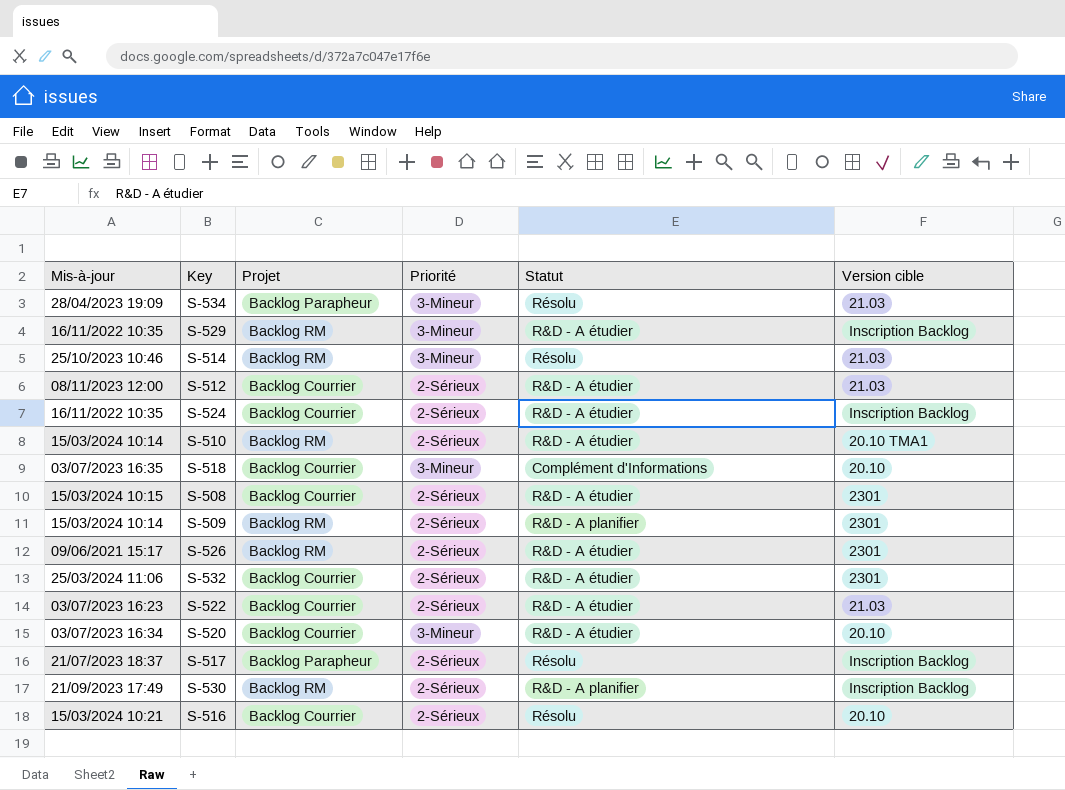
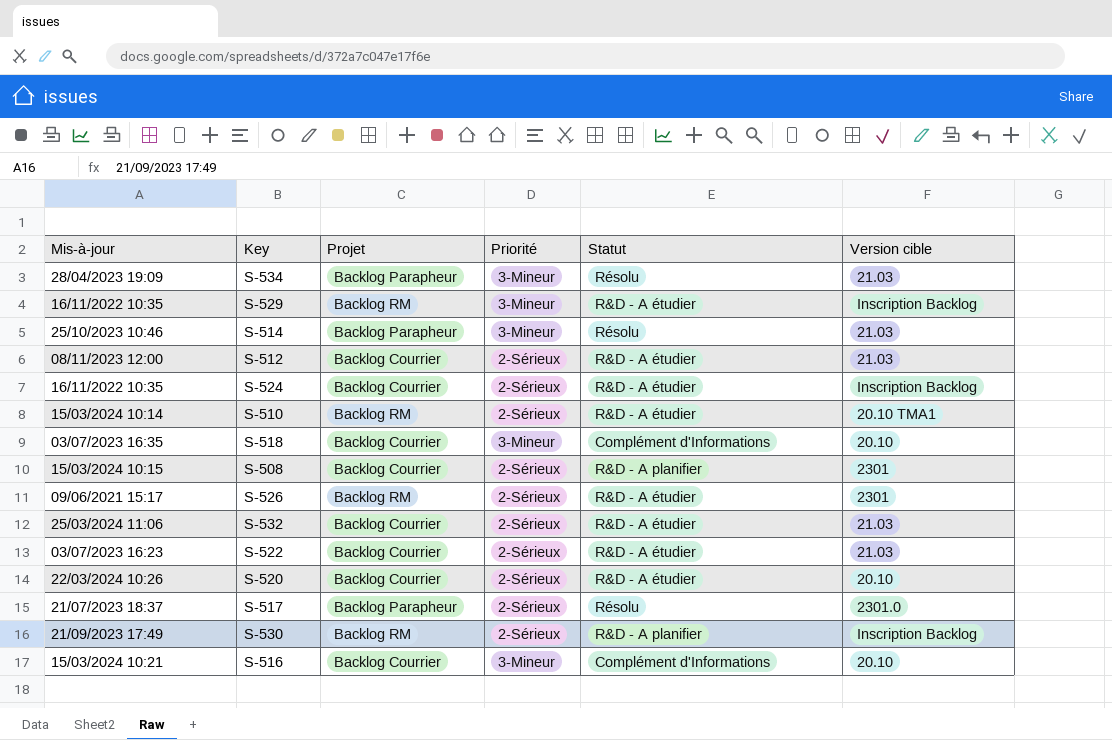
row S-509: 15/03/2024 10:14 | Backlog RM | 2-Sérieux | R&D - A planifier | 2301 -> none
S-514 | Projet: Backlog RM -> Backlog Parapheur
S-508 | Statut: R&D - A étudier -> R&D - A planifier
S-532 | Version cible: 2301 -> 21.03
S-520 | Mis-à-jour: 03/07/2023 16:34 -> 22/03/2024 10:26
S-520 | Priorité: 3-Mineur -> 2-Sérieux
S-517 | Version cible: Inscription Backlog -> 2301.0
S-516 | Priorité: 2-Sérieux -> 3-Mineur
S-516 | Statut: Résolu -> Complément d'Informations

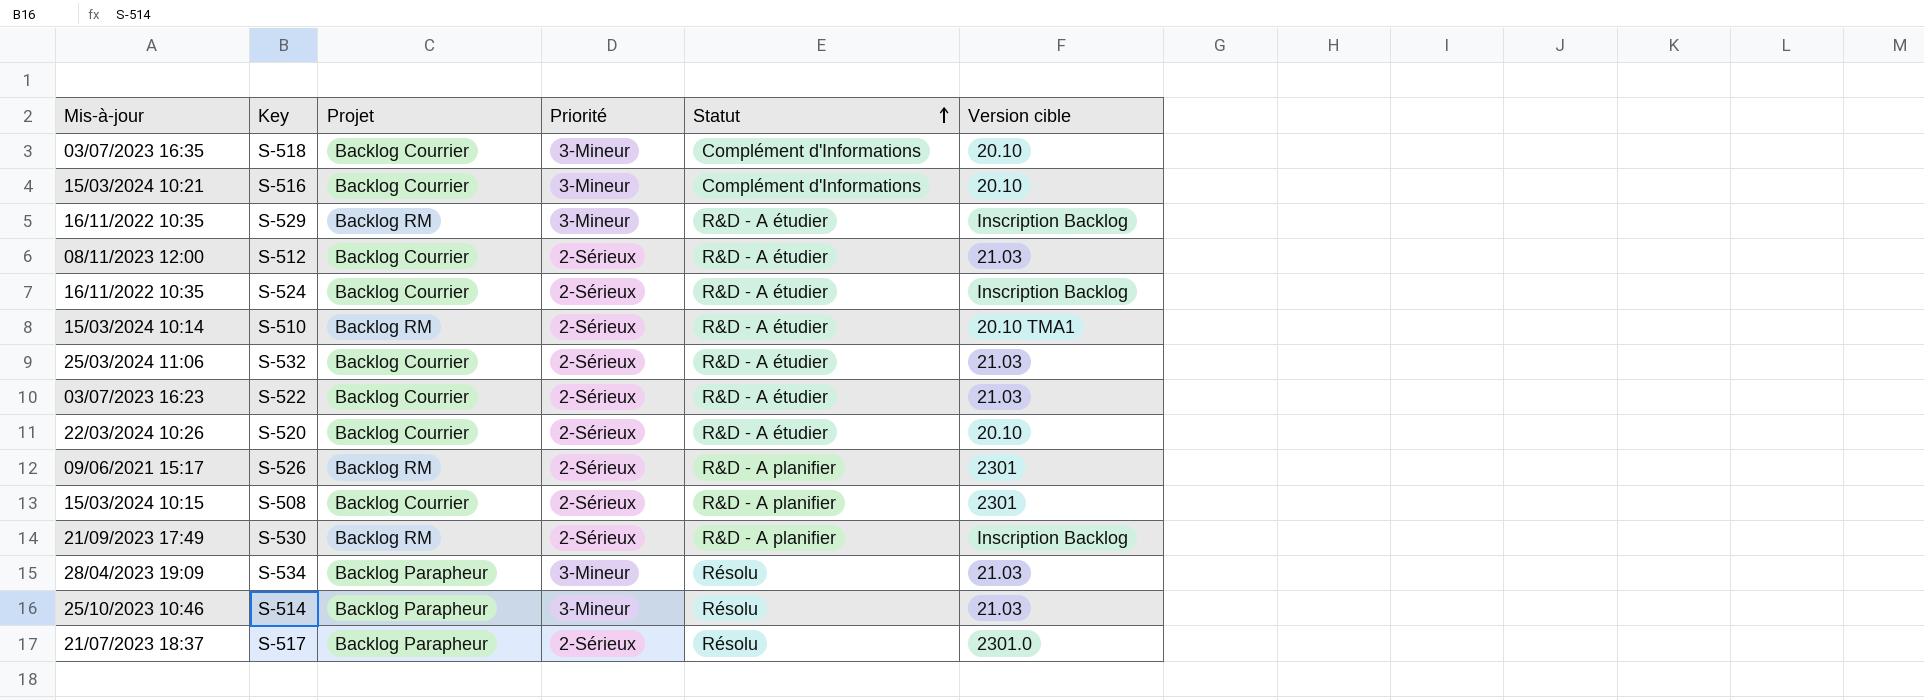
row order: none -> Statut ascending
S-526 | Statut: R&D - A étudier -> R&D - A planifier

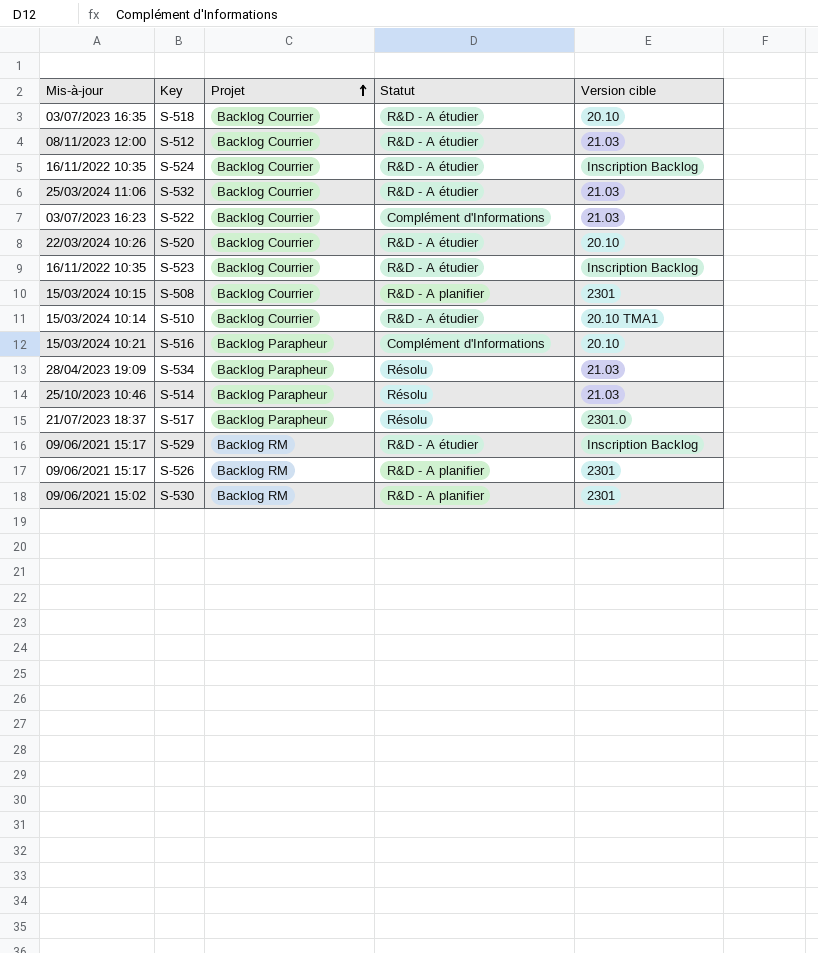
row order: Statut ascending -> Projet ascending
column Priorité | position: 4 -> none
S-518 | Statut: Complément d'Informations -> R&D - A étudier
S-522 | Statut: R&D - A étudier -> Complément d'Informations
row S-523: none -> 16/11/2022 10:35 | Backlog Courrier | R&D - A étudier | Inscription Backlog
S-510 | Projet: Backlog RM -> Backlog Courrier
S-516 | Projet: Backlog Courrier -> Backlog Parapheur
S-529 | Mis-à-jour: 16/11/2022 10:35 -> 09/06/2021 15:17
S-530 | Mis-à-jour: 21/09/2023 17:49 -> 09/06/2021 15:02
S-530 | Version cible: Inscription Backlog -> 2301

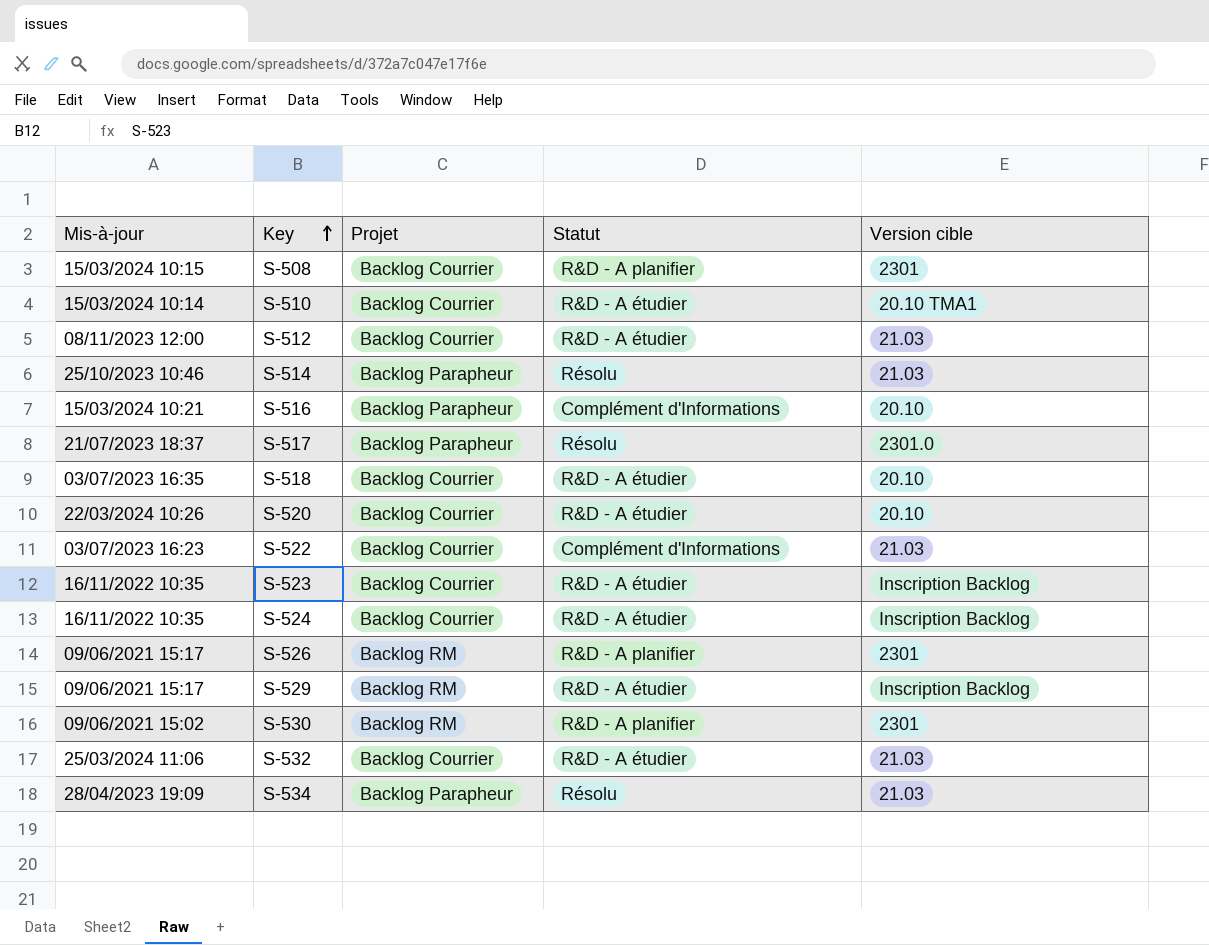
row order: Projet ascending -> Key ascending

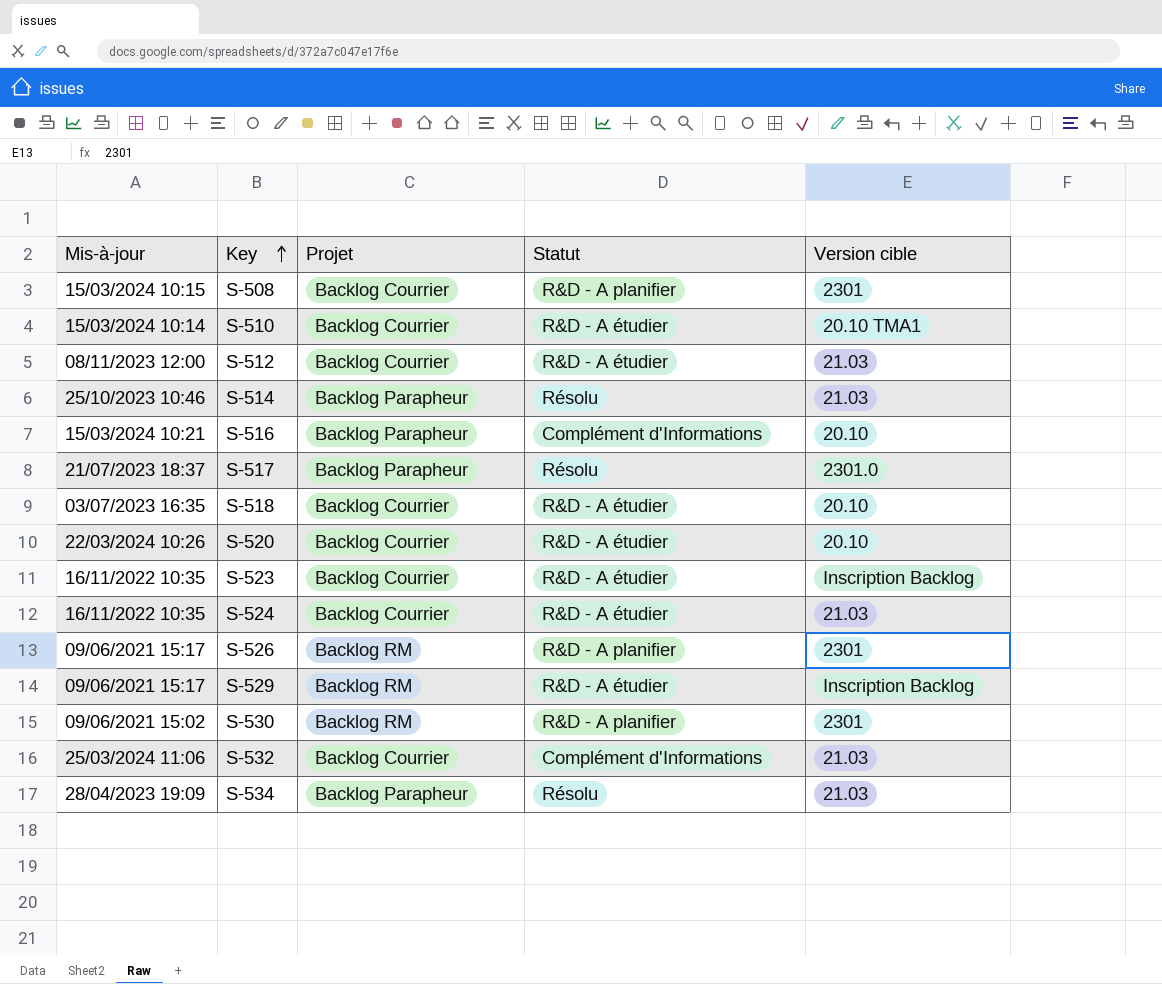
row S-522: 03/07/2023 16:23 | Backlog Courrier | Complément d'Informations | 21.03 -> none
S-524 | Version cible: Inscription Backlog -> 21.03
S-532 | Statut: R&D - A étudier -> Complément d'Informations

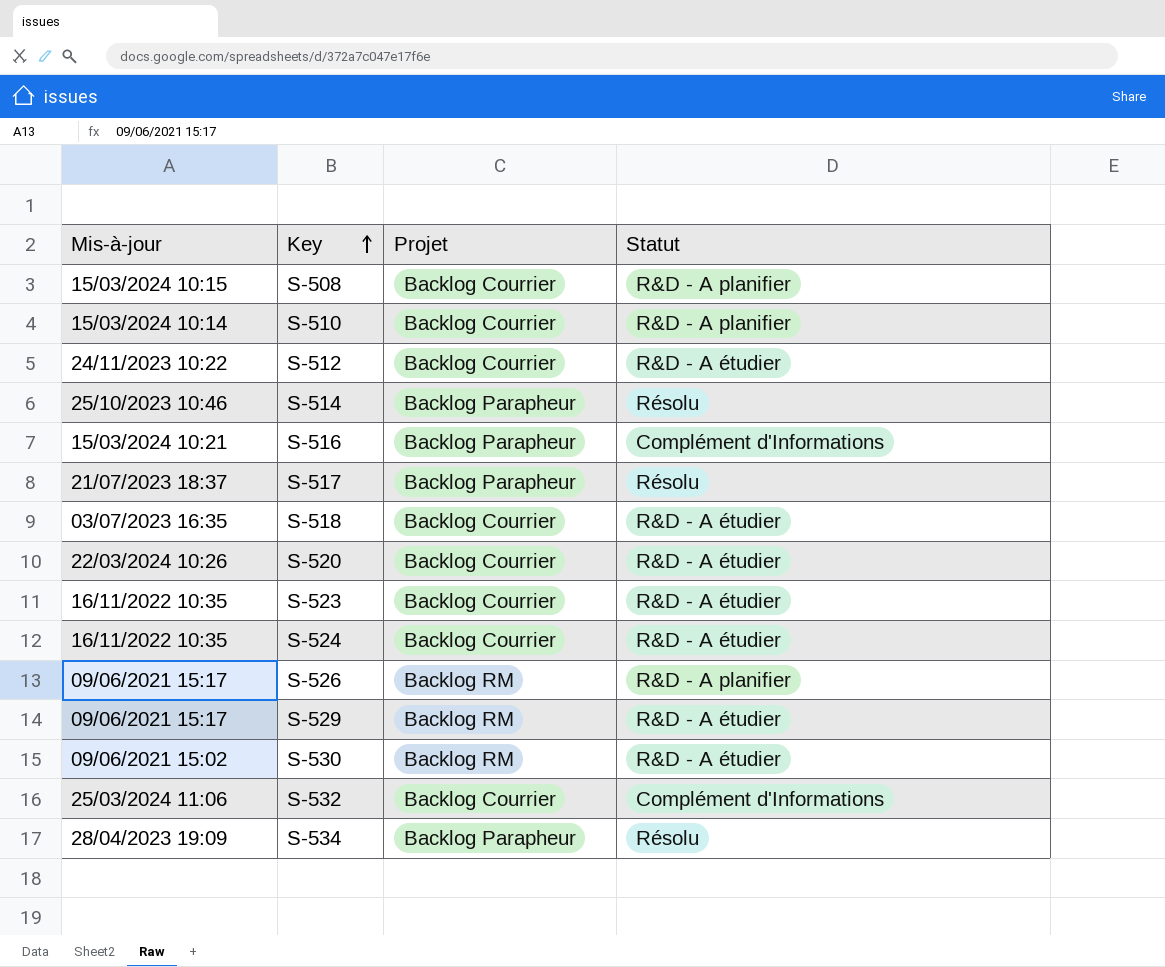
column Version cible | position: 5 -> none
S-510 | Statut: R&D - A étudier -> R&D - A planifier
S-512 | Mis-à-jour: 08/11/2023 12:00 -> 24/11/2023 10:22
S-530 | Statut: R&D - A planifier -> R&D - A étudier

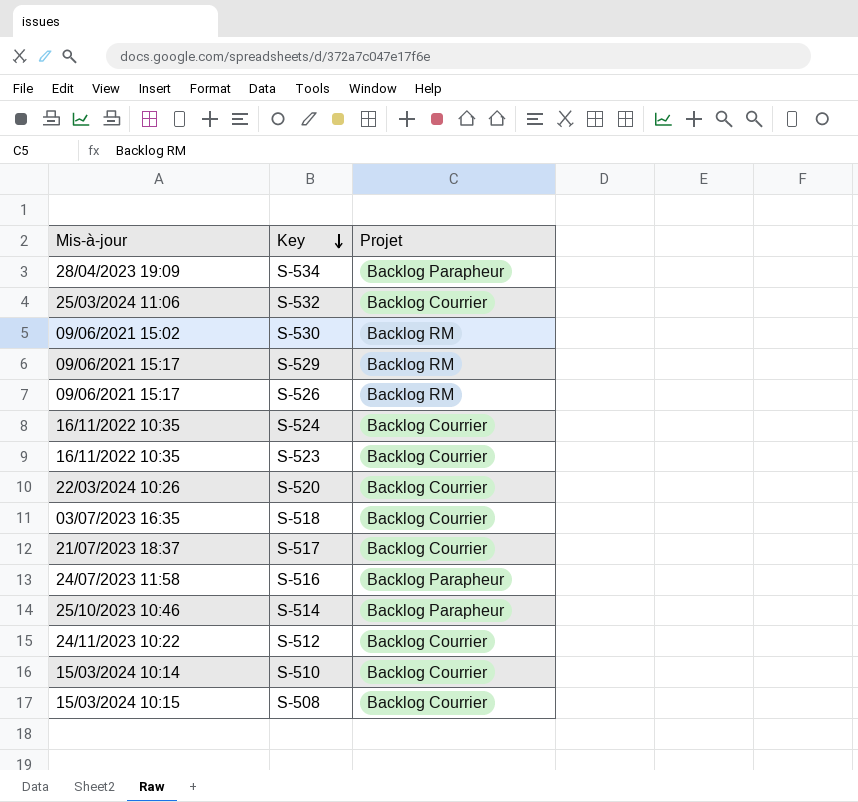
row order: Key ascending -> Key descending
column Statut | position: 4 -> none
S-517 | Projet: Backlog Parapheur -> Backlog Courrier
S-516 | Mis-à-jour: 15/03/2024 10:21 -> 24/07/2023 11:58

